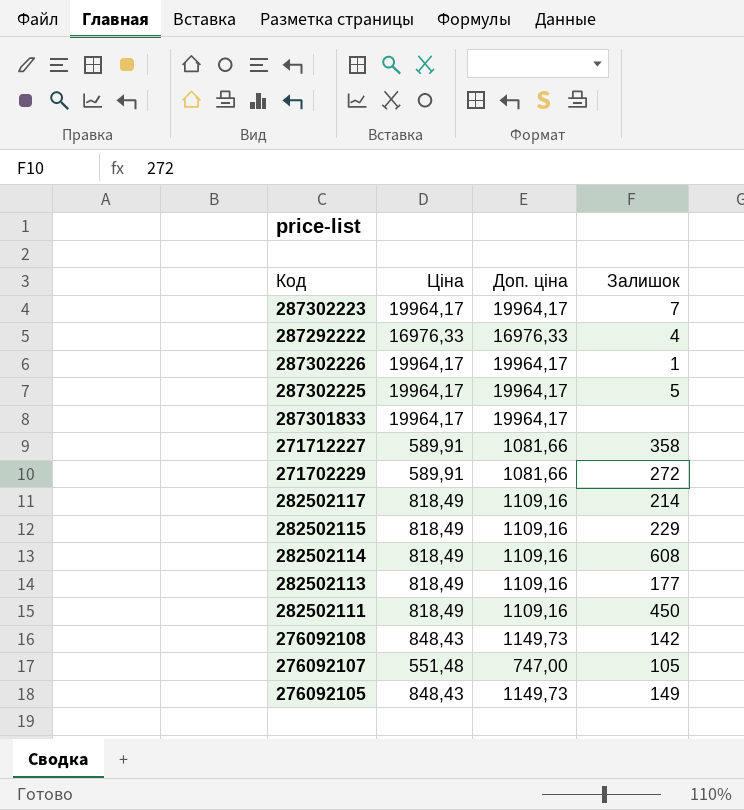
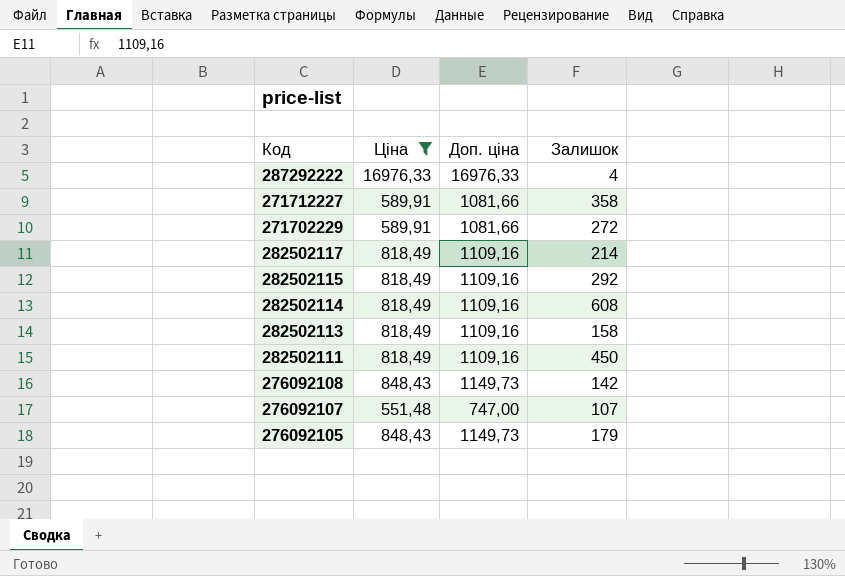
filter: none -> Ціна != 19964,17
282502115 | Залишок: 229 -> 292
282502113 | Залишок: 177 -> 158
276092107 | Залишок: 105 -> 107
276092105 | Залишок: 149 -> 179

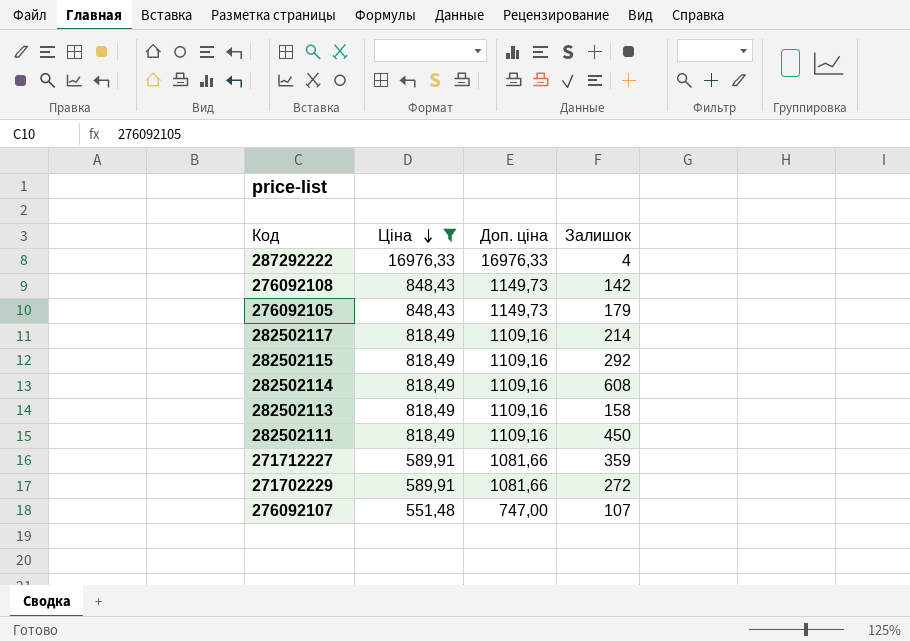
row order: none -> Ціна descending
271712227 | Залишок: 358 -> 359

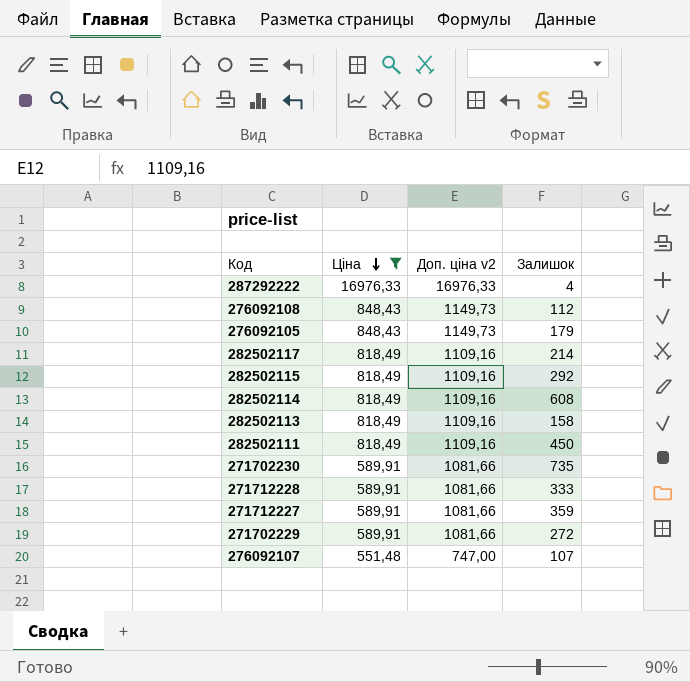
column name: Доп. ціна -> Доп. ціна v2
276092108 | Залишок: 142 -> 112
row 271702230: none -> 589,91 | 1081,66 | 735
row 271712228: none -> 589,91 | 1081,66 | 333

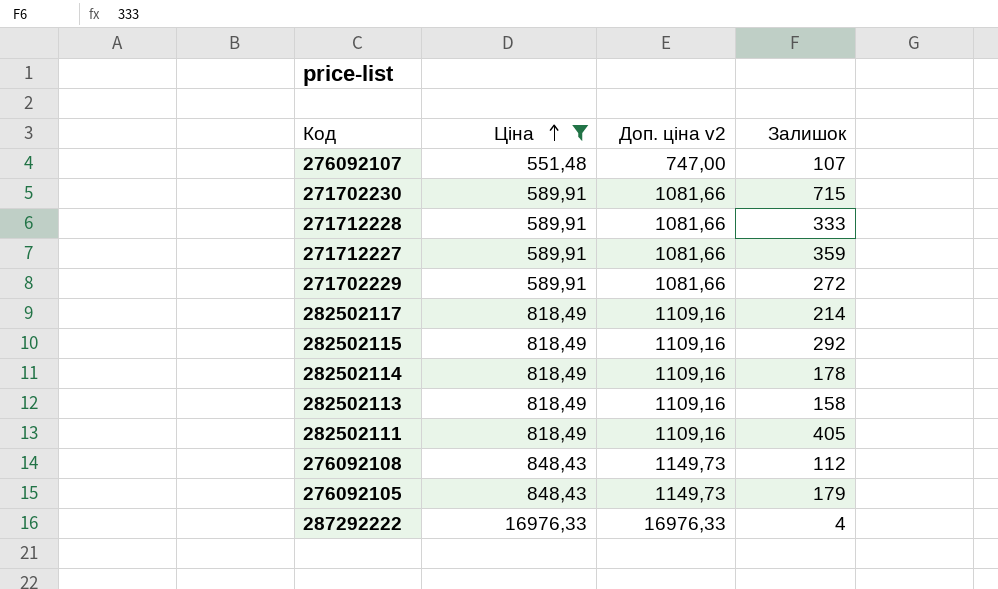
row order: Ціна descending -> Ціна ascending
271702230 | Залишок: 735 -> 715
282502114 | Залишок: 608 -> 178
282502111 | Залишок: 450 -> 405

